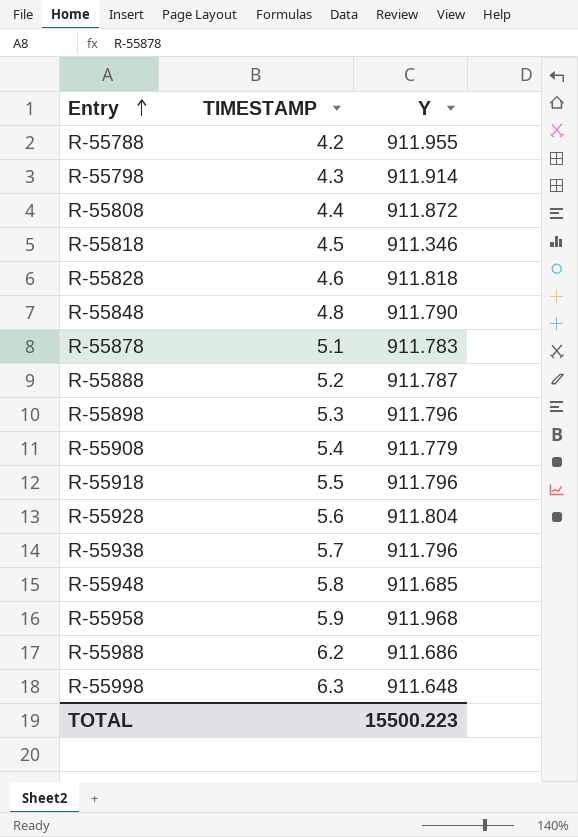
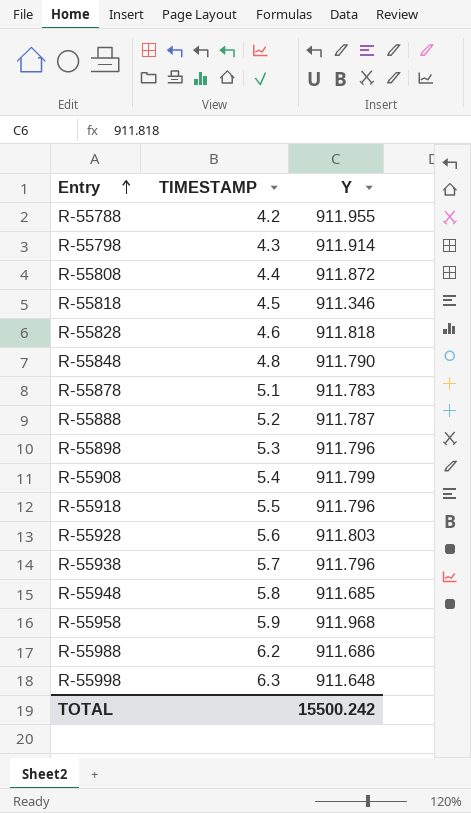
R-55908 | Y: 911.779 -> 911.799
R-55928 | Y: 911.804 -> 911.803
TOTAL | Y: 15500.223 -> 15500.242

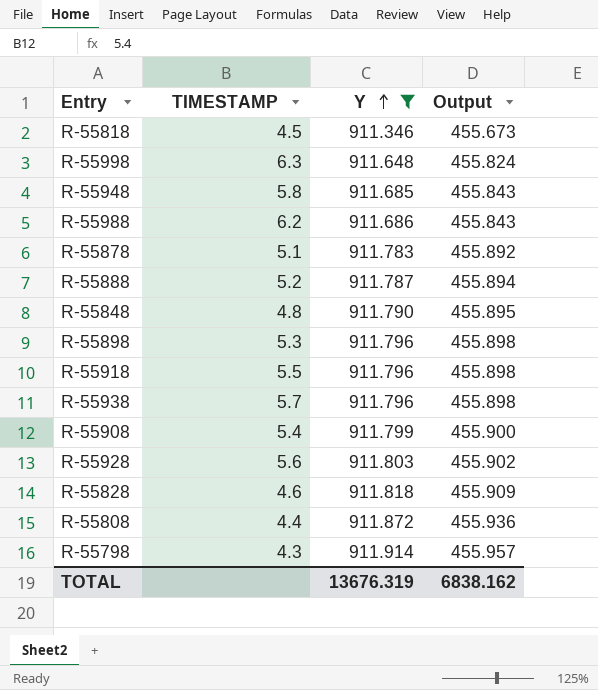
filter: none -> Y <= 911.914
row order: Entry ascending -> Y ascending
column Output | formula: none -> [Y] * 0.5
TOTAL | Y: 15500.242 -> 13676.319

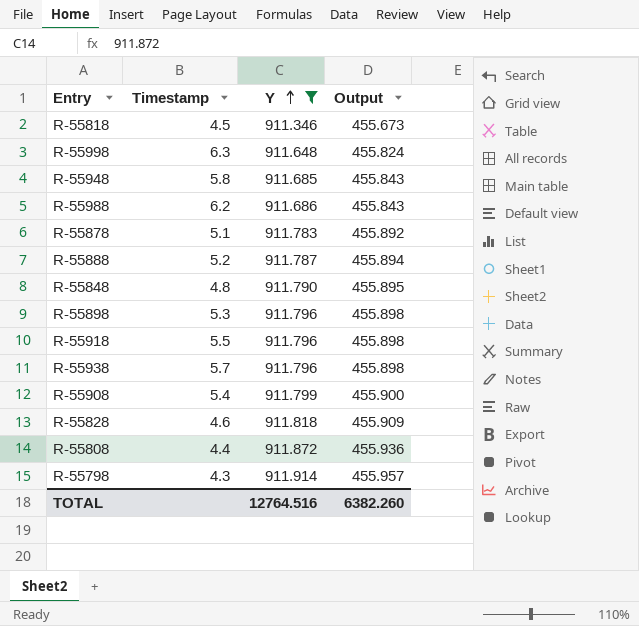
column name: TIMESTAMP -> Timestamp
row R-55928: 5.6 | 911.803 | 455.902 -> none
TOTAL | Y: 13676.319 -> 12764.516
TOTAL | Output: 6838.162 -> 6382.260

